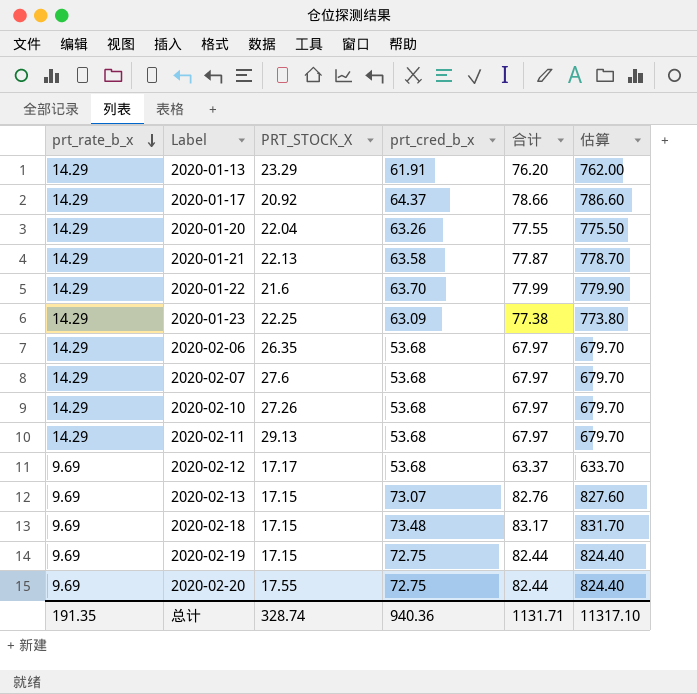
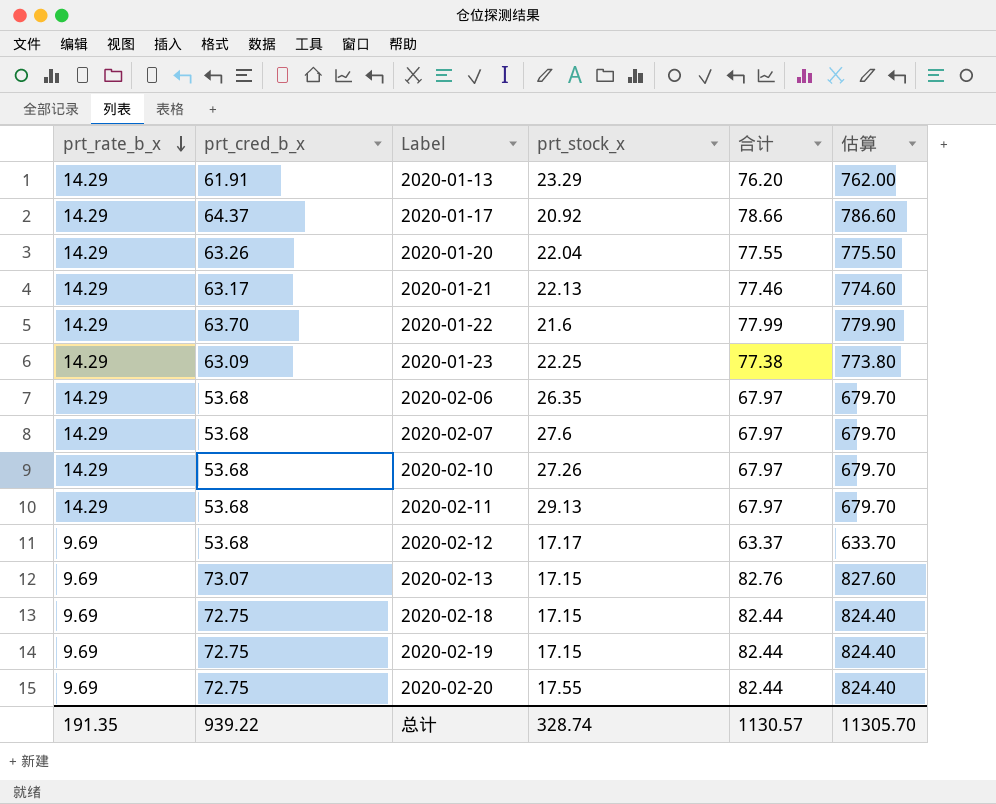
column prt_cred_b_x | position: 4 -> 2
column name: PRT_STOCK_X -> prt_stock_x
2020-01-21 | prt_cred_b_x: 63.58 -> 63.17
2020-01-21 | 合计: 77.87 -> 77.46
2020-01-21 | 估算: 778.70 -> 774.60
2020-02-18 | prt_cred_b_x: 73.48 -> 72.75
2020-02-18 | 合计: 83.17 -> 82.44
2020-02-18 | 估算: 831.70 -> 824.40
总计 | prt_cred_b_x: 940.36 -> 939.22
总计 | 合计: 1131.71 -> 1130.57
总计 | 估算: 11317.10 -> 11305.70

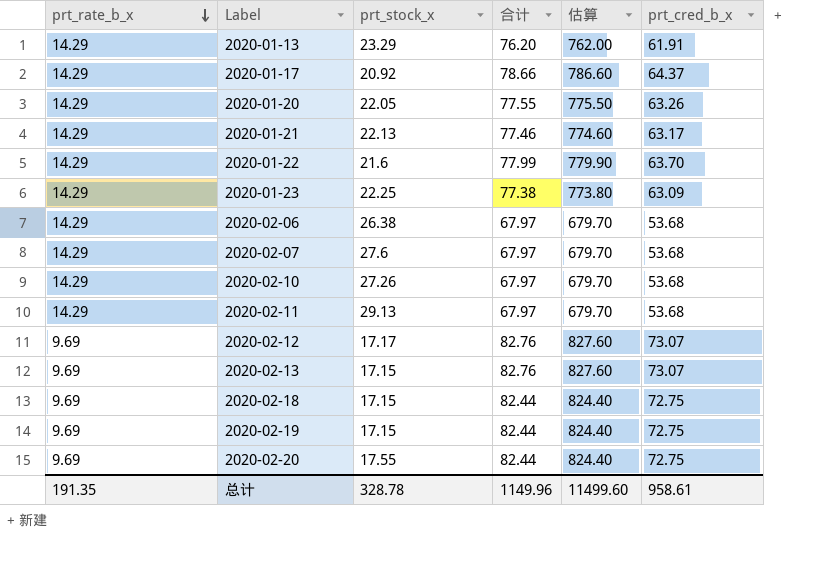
column prt_cred_b_x | position: 2 -> 6
2020-01-20 | prt_stock_x: 22.04 -> 22.05
2020-02-06 | prt_stock_x: 26.35 -> 26.38
2020-02-12 | 合计: 63.37 -> 82.76
2020-02-12 | 估算: 633.70 -> 827.60
2020-02-12 | prt_cred_b_x: 53.68 -> 73.07
总计 | prt_stock_x: 328.74 -> 328.78
总计 | 合计: 1130.57 -> 1149.96
总计 | 估算: 11305.70 -> 11499.60
总计 | prt_cred_b_x: 939.22 -> 958.61

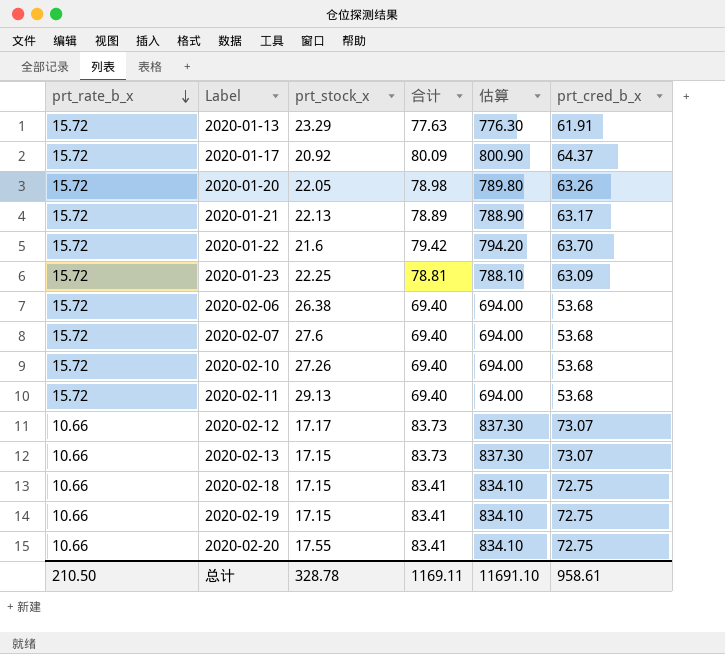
2020-01-13 | prt_rate_b_x: 14.29 -> 15.72
2020-01-13 | 合计: 76.20 -> 77.63
2020-01-13 | 估算: 762.00 -> 776.30
2020-01-17 | prt_rate_b_x: 14.29 -> 15.72
2020-01-17 | 合计: 78.66 -> 80.09
2020-01-17 | 估算: 786.60 -> 800.90
2020-01-20 | prt_rate_b_x: 14.29 -> 15.72
2020-01-20 | 合计: 77.55 -> 78.98
2020-01-20 | 估算: 775.50 -> 789.80
2020-01-21 | prt_rate_b_x: 14.29 -> 15.72
2020-01-21 | 合计: 77.46 -> 78.89
2020-01-21 | 估算: 774.60 -> 788.90
2020-01-22 | prt_rate_b_x: 14.29 -> 15.72
2020-01-22 | 合计: 77.99 -> 79.42
2020-01-22 | 估算: 779.90 -> 794.20
2020-01-23 | prt_rate_b_x: 14.29 -> 15.72
2020-01-23 | 合计: 77.38 -> 78.81
2020-01-23 | 估算: 773.80 -> 788.10
2020-02-06 | prt_rate_b_x: 14.29 -> 15.72
2020-02-06 | 合计: 67.97 -> 69.40
2020-02-06 | 估算: 679.70 -> 694.00
2020-02-07 | prt_rate_b_x: 14.29 -> 15.72
2020-02-07 | 合计: 67.97 -> 69.40
2020-02-07 | 估算: 679.70 -> 694.00
2020-02-10 | prt_rate_b_x: 14.29 -> 15.72
2020-02-10 | 合计: 67.97 -> 69.40
2020-02-10 | 估算: 679.70 -> 694.00
2020-02-11 | prt_rate_b_x: 14.29 -> 15.72
2020-02-11 | 合计: 67.97 -> 69.40
2020-02-11 | 估算: 679.70 -> 694.00
2020-02-12 | prt_rate_b_x: 9.69 -> 10.66
2020-02-12 | 合计: 82.76 -> 83.73
2020-02-12 | 估算: 827.60 -> 837.30
2020-02-13 | prt_rate_b_x: 9.69 -> 10.66
2020-02-13 | 合计: 82.76 -> 83.73
2020-02-13 | 估算: 827.60 -> 837.30
2020-02-18 | prt_rate_b_x: 9.69 -> 10.66
2020-02-18 | 合计: 82.44 -> 83.41
2020-02-18 | 估算: 824.40 -> 834.10
2020-02-19 | prt_rate_b_x: 9.69 -> 10.66
2020-02-19 | 合计: 82.44 -> 83.41
2020-02-19 | 估算: 824.40 -> 834.10
2020-02-20 | prt_rate_b_x: 9.69 -> 10.66
2020-02-20 | 合计: 82.44 -> 83.41
2020-02-20 | 估算: 824.40 -> 834.10
总计 | prt_rate_b_x: 191.35 -> 210.50
总计 | 合计: 1149.96 -> 1169.11
总计 | 估算: 11499.60 -> 11691.10

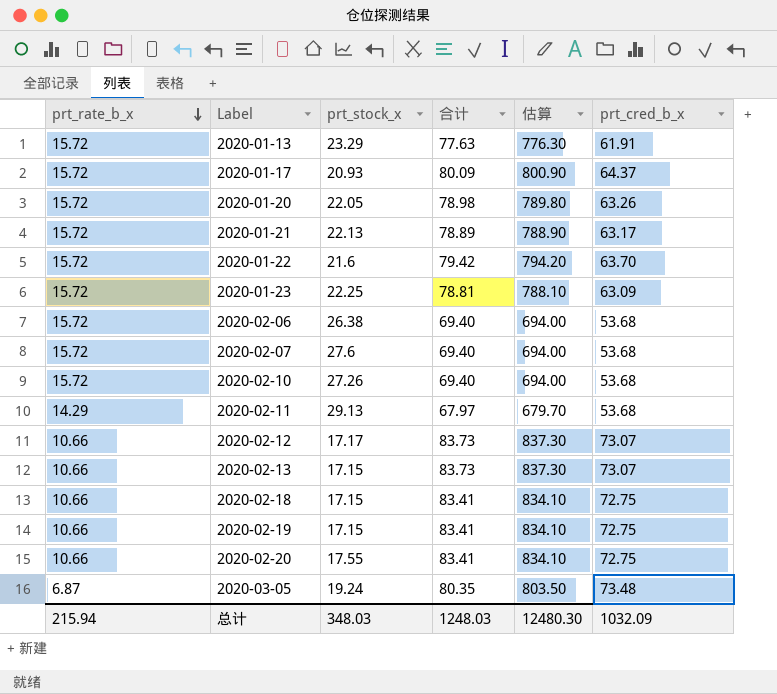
2020-01-17 | prt_stock_x: 20.92 -> 20.93
2020-02-11 | prt_rate_b_x: 15.72 -> 14.29
2020-02-11 | 合计: 69.40 -> 67.97
2020-02-11 | 估算: 694.00 -> 679.70
row 2020-03-05: none -> 6.87 | 19.24 | 80.35 | 803.50 | 73.48
总计 | prt_rate_b_x: 210.50 -> 215.94
总计 | prt_stock_x: 328.78 -> 348.03
总计 | 合计: 1169.11 -> 1248.03
总计 | 估算: 11691.10 -> 12480.30
总计 | prt_cred_b_x: 958.61 -> 1032.09

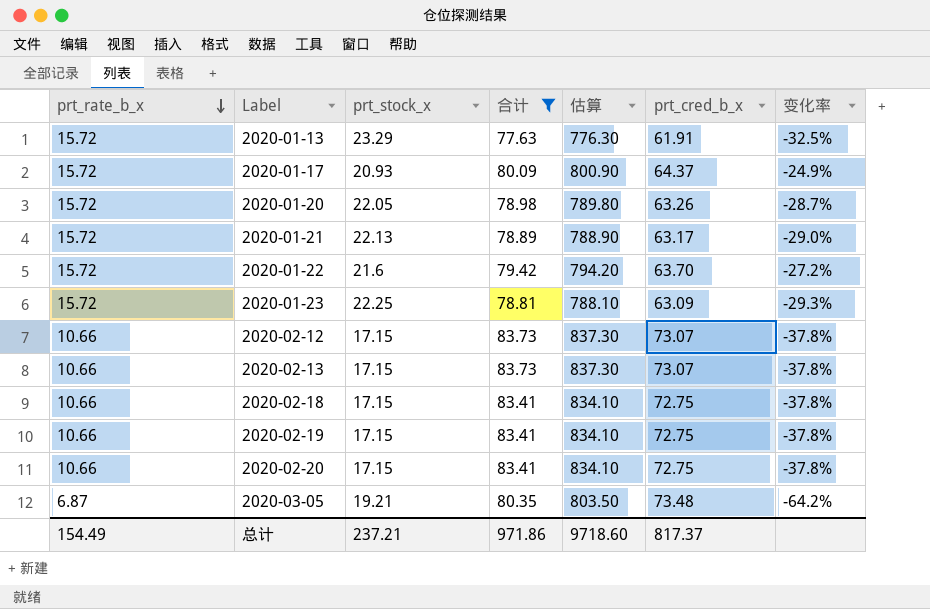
filter: none -> 合计 >= 77.63
column 变化率 | formula: none -> ([prt_rate_b_x] - [prt_stock_x]) / [prt_stock_x]
2020-02-12 | prt_stock_x: 17.17 -> 17.15
2020-02-20 | prt_stock_x: 17.55 -> 17.15
2020-03-05 | prt_stock_x: 19.24 -> 19.21
总计 | prt_rate_b_x: 215.94 -> 154.49
总计 | prt_stock_x: 348.03 -> 237.21
总计 | 合计: 1248.03 -> 971.86
总计 | 估算: 12480.30 -> 9718.60
总计 | prt_cred_b_x: 1032.09 -> 817.37

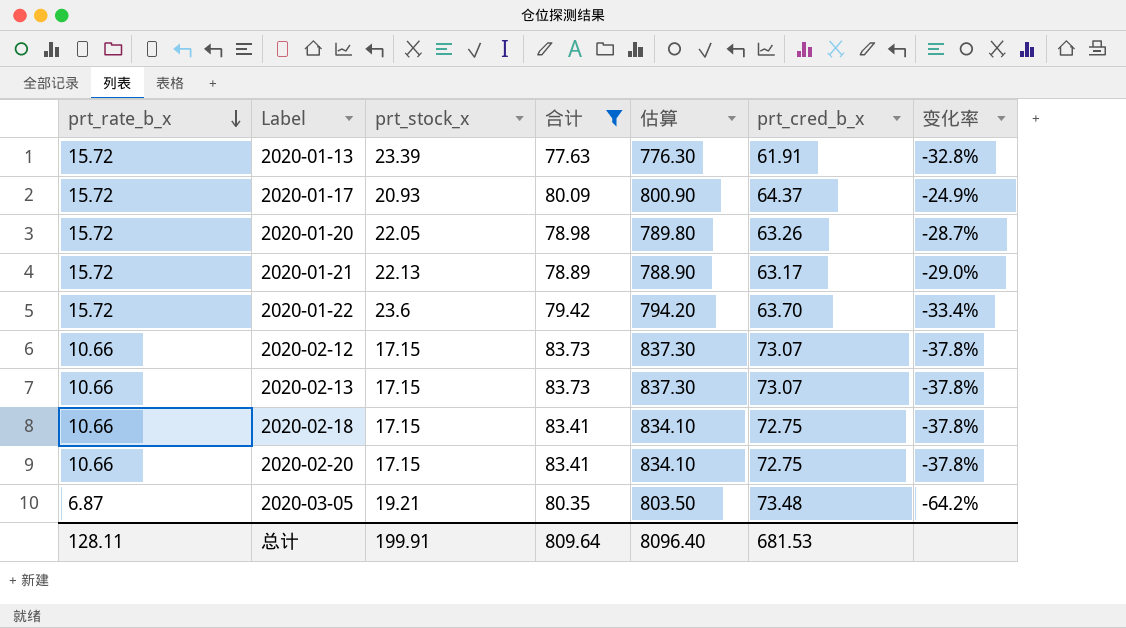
row 2020-01-23: 15.72 | 22.25 | 78.81 | 788.10 | 63.09 | -29.3% -> none
row 2020-02-19: 10.66 | 17.15 | 83.41 | 834.10 | 72.75 | -37.8% -> none
2020-01-13 | prt_stock_x: 23.29 -> 23.39
2020-01-13 | 变化率: -32.5% -> -32.8%
2020-01-22 | prt_stock_x: 21.6 -> 23.6
2020-01-22 | 变化率: -27.2% -> -33.4%
总计 | prt_rate_b_x: 154.49 -> 128.11
总计 | prt_stock_x: 237.21 -> 199.91
总计 | 合计: 971.86 -> 809.64
总计 | 估算: 9718.60 -> 8096.40
总计 | prt_cred_b_x: 817.37 -> 681.53

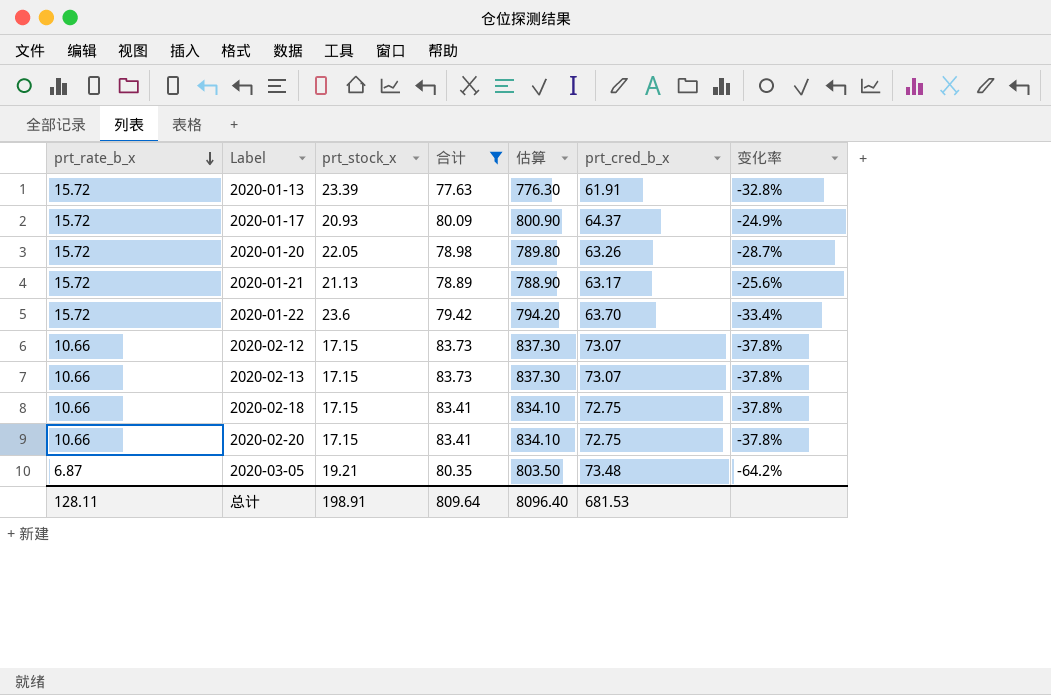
2020-01-21 | prt_stock_x: 22.13 -> 21.13
2020-01-21 | 变化率: -29.0% -> -25.6%
总计 | prt_stock_x: 199.91 -> 198.91

